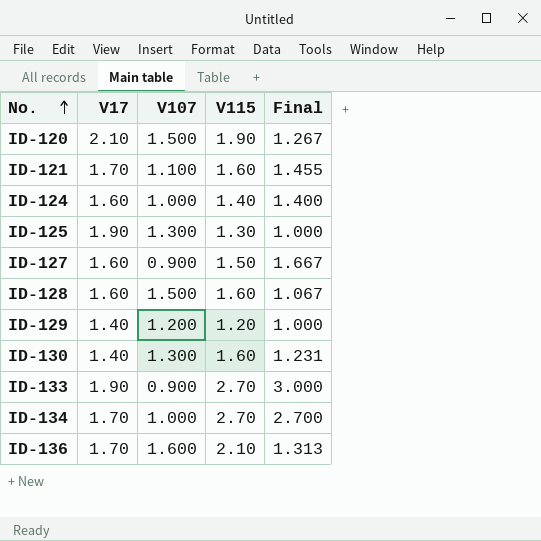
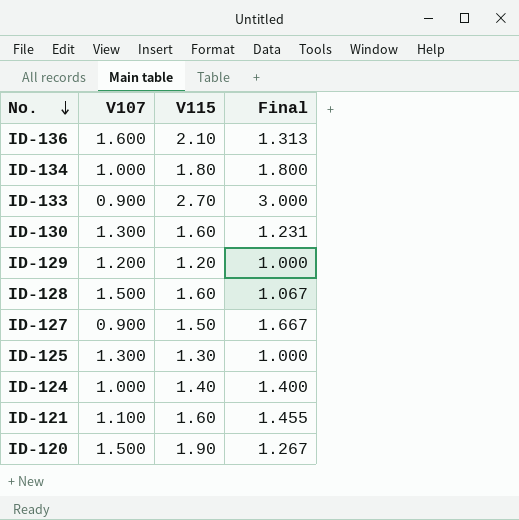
row order: No. ascending -> No. descending
column V17 | position: 2 -> none
ID-134 | V115: 2.70 -> 1.80
ID-134 | Final: 2.700 -> 1.800

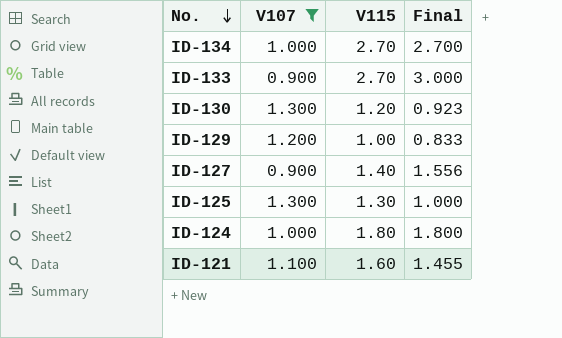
filter: none -> V107 <= 1.300
ID-134 | V115: 1.80 -> 2.70
ID-134 | Final: 1.800 -> 2.700
ID-130 | V115: 1.60 -> 1.20
ID-130 | Final: 1.231 -> 0.923
ID-129 | V115: 1.20 -> 1.00
ID-129 | Final: 1.000 -> 0.833
ID-127 | V115: 1.50 -> 1.40
ID-127 | Final: 1.667 -> 1.556
ID-124 | V115: 1.40 -> 1.80
ID-124 | Final: 1.400 -> 1.800

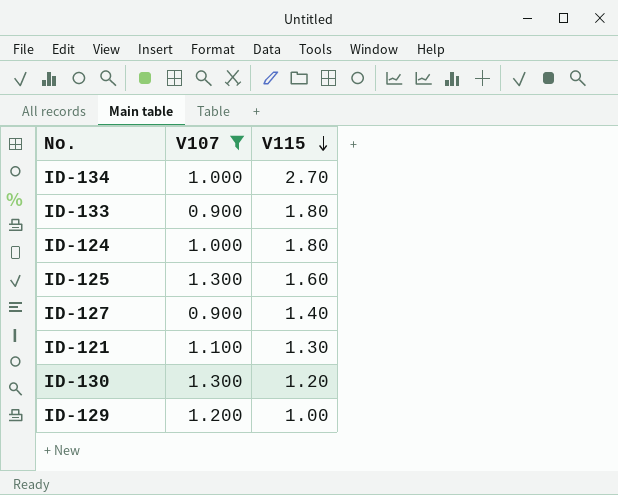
row order: No. descending -> V115 descending
column Final | formula: [V115] / [V107] -> none
ID-133 | V115: 2.70 -> 1.80
ID-125 | V115: 1.30 -> 1.60
ID-121 | V115: 1.60 -> 1.30

